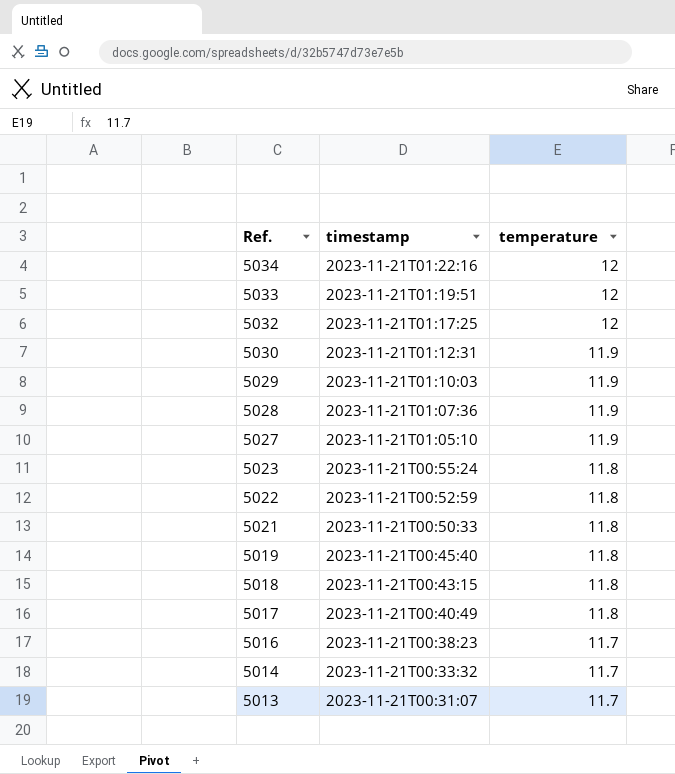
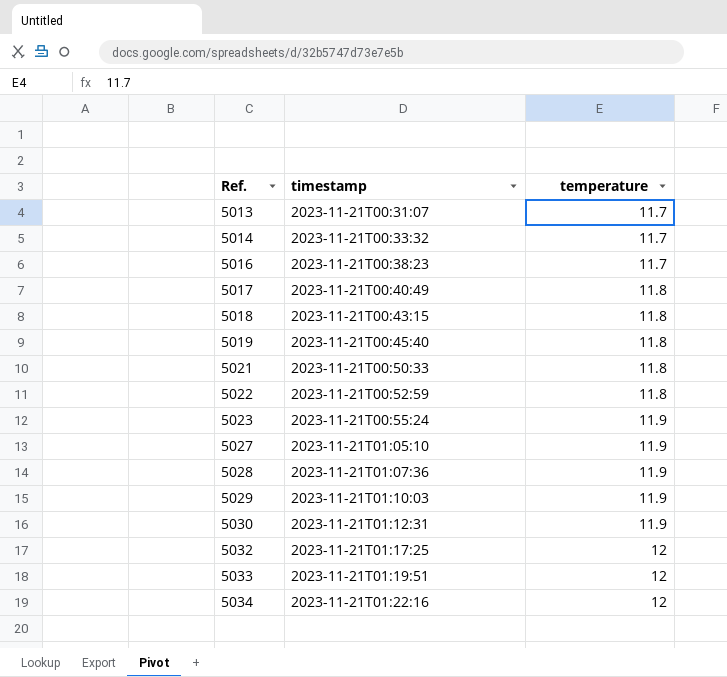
row order: Ref. descending -> Ref. ascending
5023 | temperature: 11.8 -> 11.9

